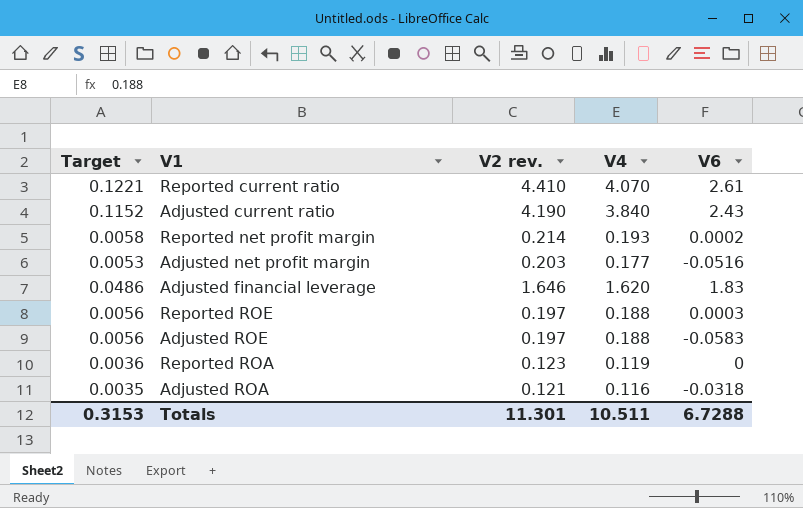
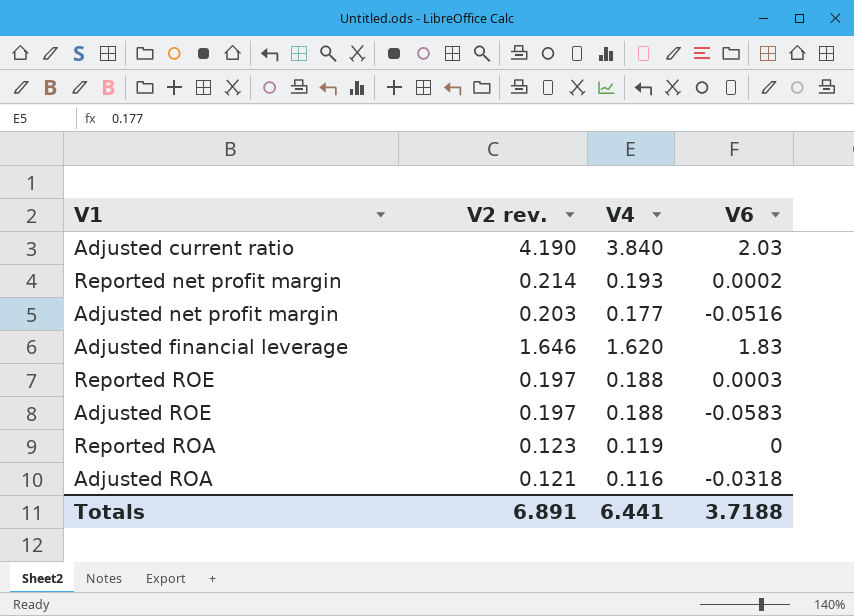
column Target | formula: [V4] * 0.03 -> none
row Reported current ratio: 0.1221 | 4.410 | 4.070 | 2.61 -> none
Adjusted current ratio | V6: 2.43 -> 2.03
Totals | V2 rev.: 11.301 -> 6.891
Totals | V4: 10.511 -> 6.441
Totals | V6: 6.7288 -> 3.7188

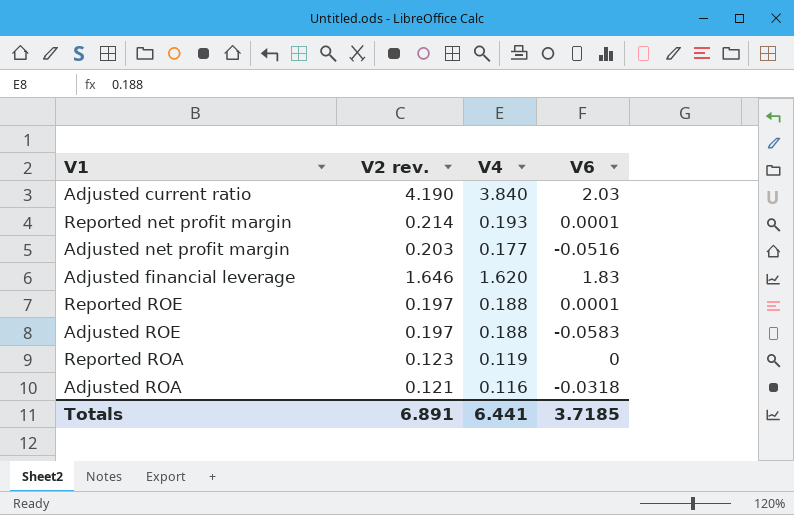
Reported net profit margin | V6: 0.0002 -> 0.0001
Reported ROE | V6: 0.0003 -> 0.0001
Totals | V6: 3.7188 -> 3.7185

